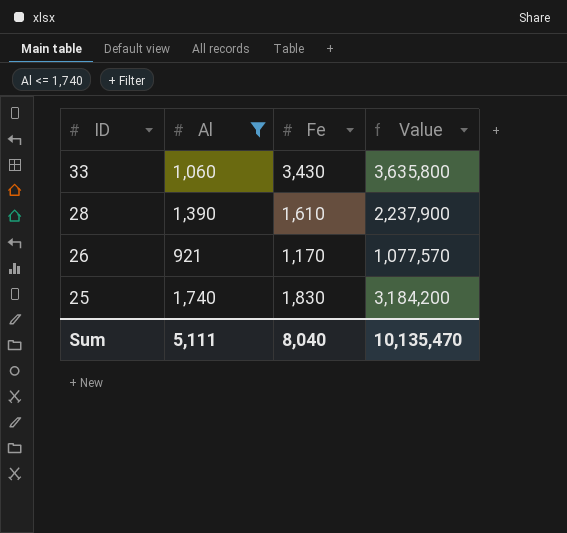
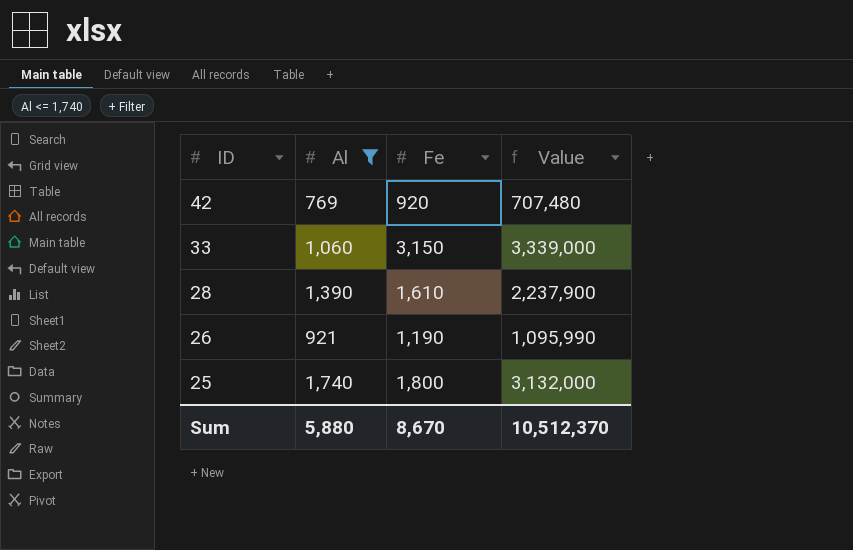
row 42: none -> 769 | 920 | 707,480
33 | Fe: 3,430 -> 3,150
33 | Value: 3,635,800 -> 3,339,000
26 | Fe: 1,170 -> 1,190
26 | Value: 1,077,570 -> 1,095,990
25 | Fe: 1,830 -> 1,800
25 | Value: 3,184,200 -> 3,132,000
Sum | Al: 5,111 -> 5,880
Sum | Fe: 8,040 -> 8,670
Sum | Value: 10,135,470 -> 10,512,370

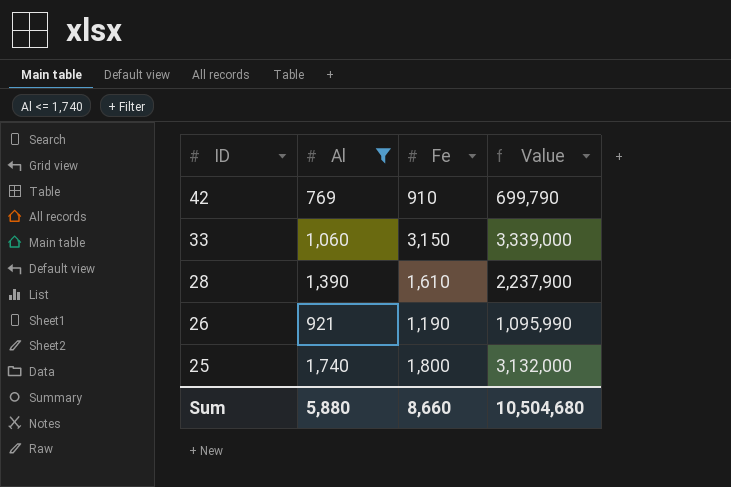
42 | Fe: 920 -> 910
42 | Value: 707,480 -> 699,790
Sum | Fe: 8,670 -> 8,660
Sum | Value: 10,512,370 -> 10,504,680

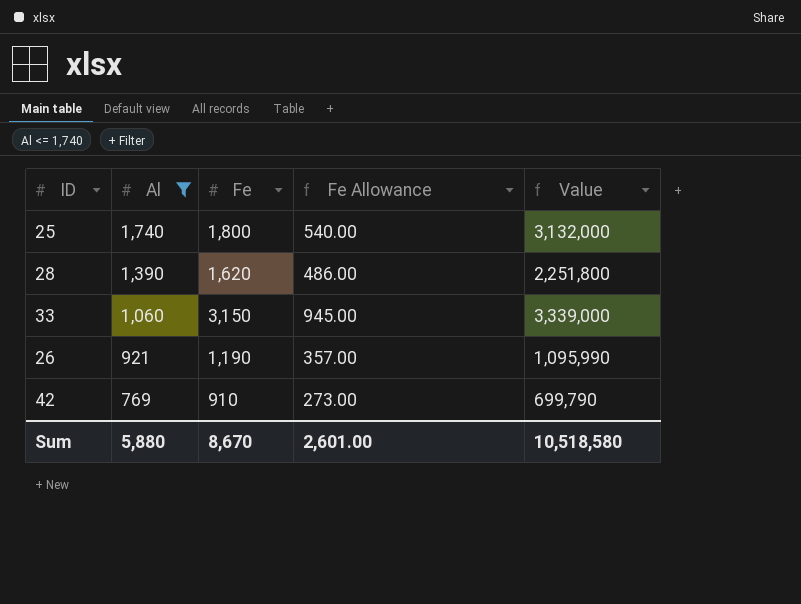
row order: ID descending -> Al descending
column Fe Allowance | formula: none -> [Fe] * 0.3
28 | Fe: 1,610 -> 1,620
28 | Value: 2,237,900 -> 2,251,800
Sum | Fe: 8,660 -> 8,670
Sum | Value: 10,504,680 -> 10,518,580

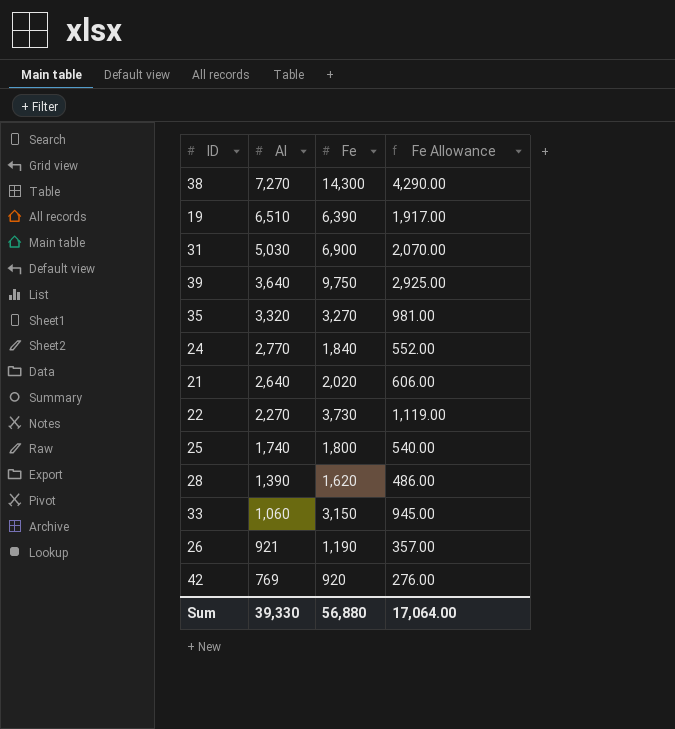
filter: Al <= 1,740 -> none
column Value | formula: [Al] * [Fe] -> none
42 | Fe: 910 -> 920
42 | Fe Allowance: 273.00 -> 276.00
Sum | Al: 5,880 -> 39,330
Sum | Fe: 8,670 -> 56,880
Sum | Fe Allowance: 2,601.00 -> 17,064.00

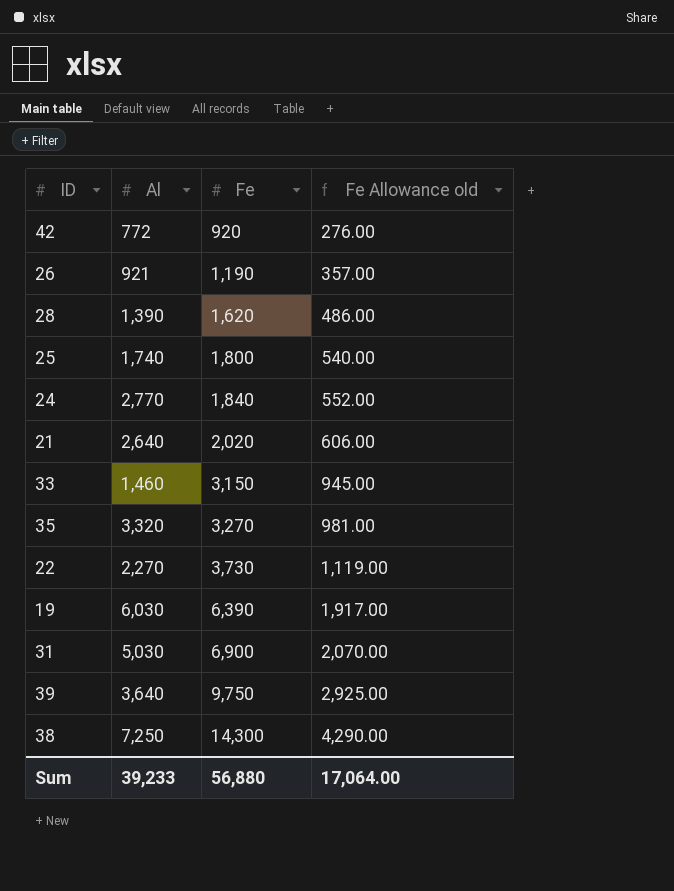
row order: Al descending -> Fe ascending
column name: Fe Allowance -> Fe Allowance old
42 | Al: 769 -> 772
33 | Al: 1,060 -> 1,460
19 | Al: 6,510 -> 6,030
38 | Al: 7,270 -> 7,250
Sum | Al: 39,330 -> 39,233

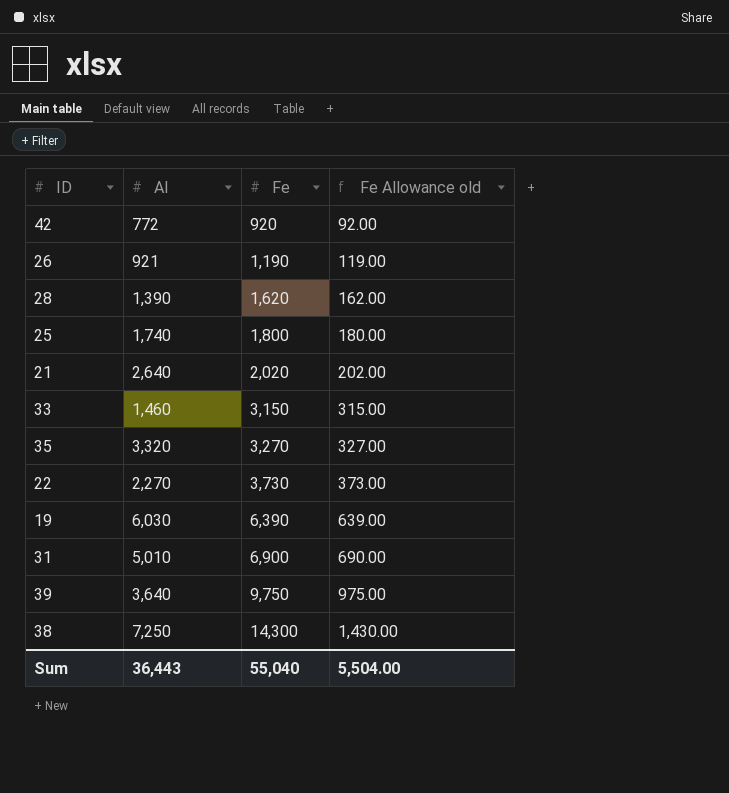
column Fe Allowance old | formula: [Fe] * 0.3 -> [Fe] * 0.1
row 24: 2,770 | 1,840 | 552.00 -> none
31 | Al: 5,030 -> 5,010
Sum | Al: 39,233 -> 36,443
Sum | Fe: 56,880 -> 55,040
Sum | Fe Allowance old: 17,064.00 -> 5,504.00

